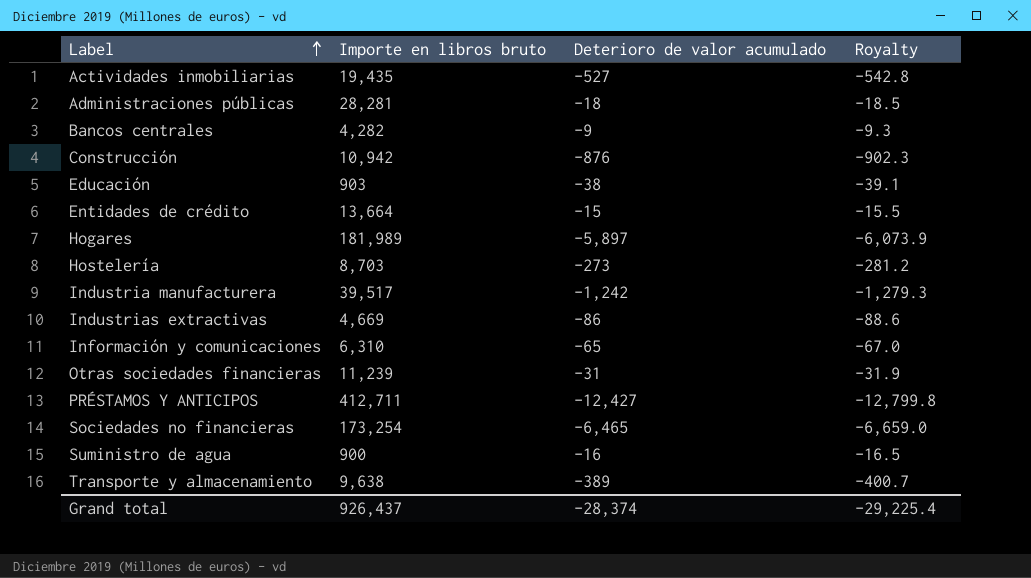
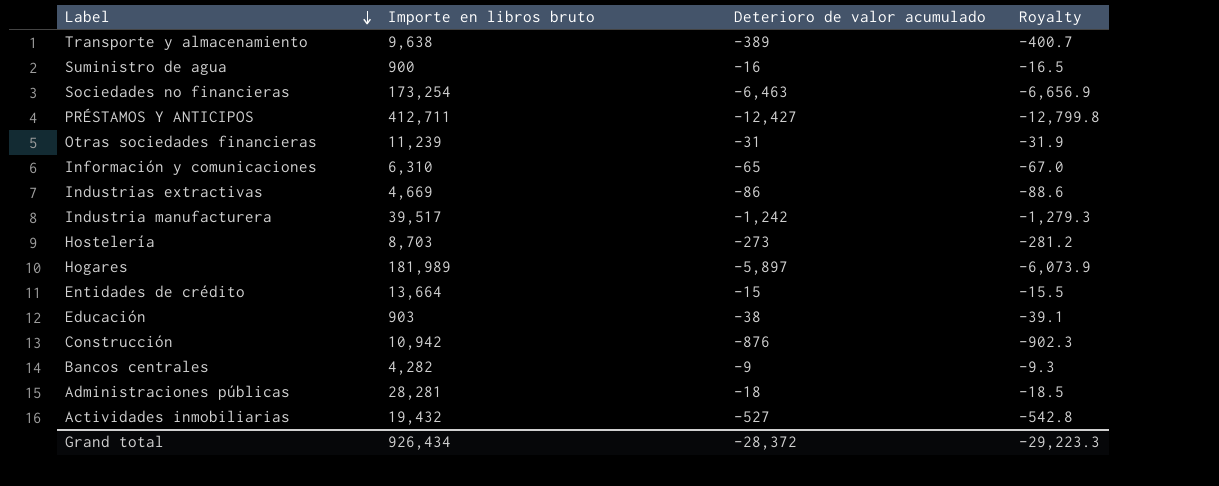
row order: Label ascending -> Label descending
Sociedades no financieras | Deterioro de valor acumulado: -6,465 -> -6,463
Sociedades no financieras | Royalty: -6,659.0 -> -6,656.9
Actividades inmobiliarias | Importe en libros bruto: 19,435 -> 19,432
Grand total | Importe en libros bruto: 926,437 -> 926,434
Grand total | Deterioro de valor acumulado: -28,374 -> -28,372
Grand total | Royalty: -29,225.4 -> -29,223.3

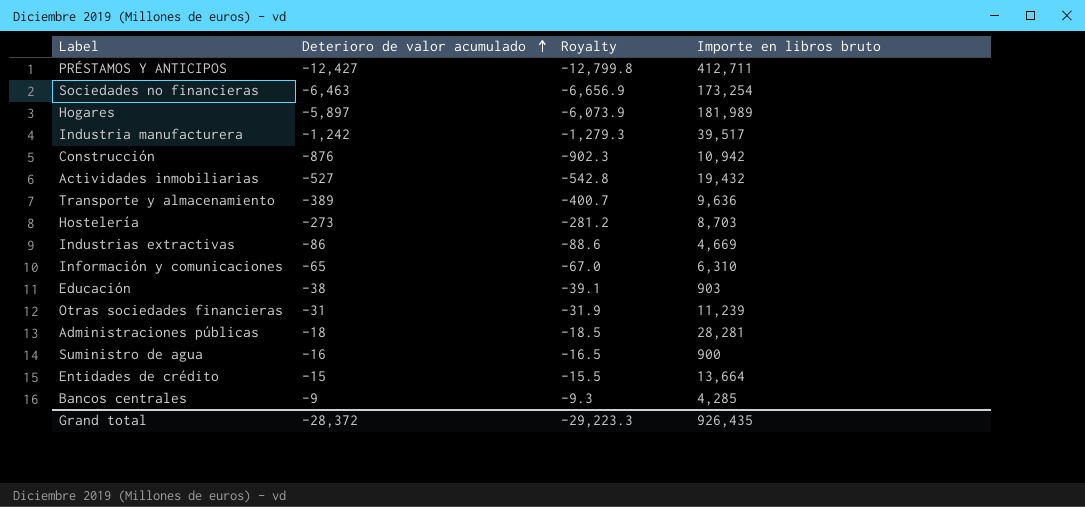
row order: Label descending -> Deterioro de valor acumulado ascending
column Importe en libros bruto | position: 2 -> 4
Transporte y almacenamiento | Importe en libros bruto: 9,638 -> 9,636
Bancos centrales | Importe en libros bruto: 4,282 -> 4,285
Grand total | Importe en libros bruto: 926,434 -> 926,435

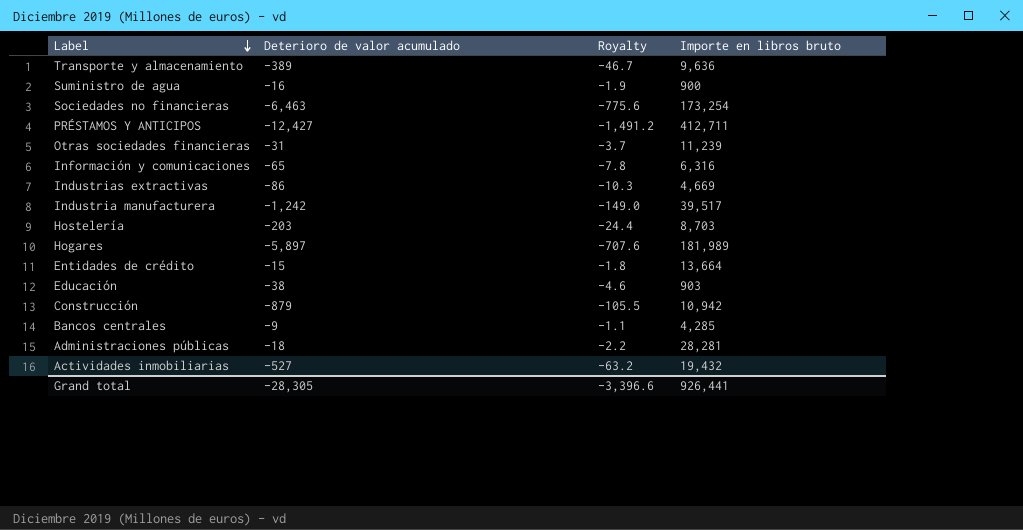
row order: Deterioro de valor acumulado ascending -> Label descending
column Royalty | formula: [Deterioro de valor acumulado] * 1.03 -> [Deterioro de valor acumulado] * 0.12
Información y comunicaciones | Importe en libros bruto: 6,310 -> 6,316
Hostelería | Deterioro de valor acumulado: -273 -> -203
Construcción | Deterioro de valor acumulado: -876 -> -879
Grand total | Deterioro de valor acumulado: -28,372 -> -28,305
Grand total | Royalty: -29,223.3 -> -3,396.6
Grand total | Importe en libros bruto: 926,435 -> 926,441

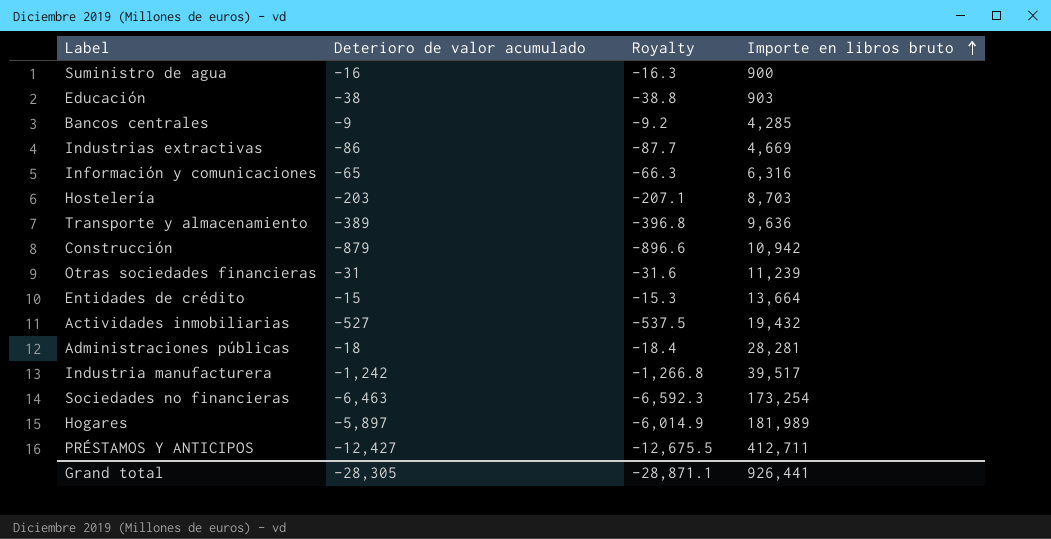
row order: Label descending -> Importe en libros bruto ascending
column Royalty | formula: [Deterioro de valor acumulado] * 0.12 -> [Deterioro de valor acumulado] * 1.02
Grand total | Royalty: -3,396.6 -> -28,871.1

